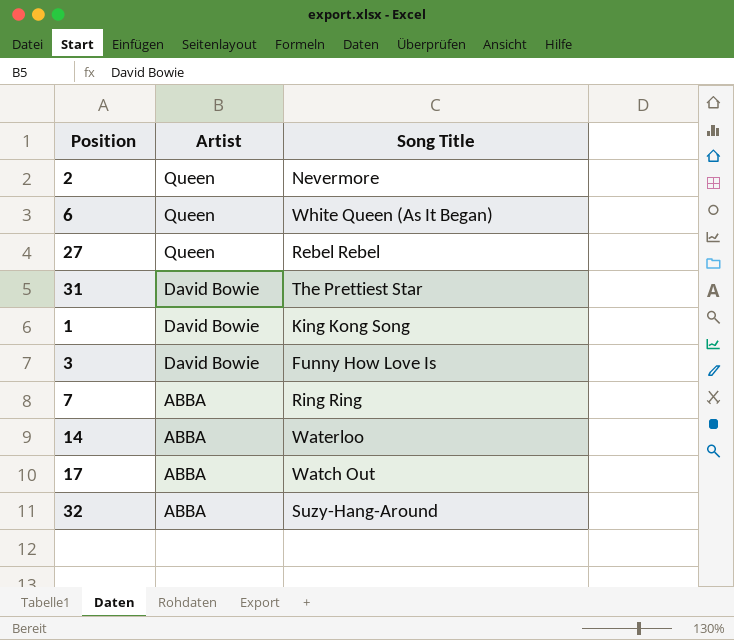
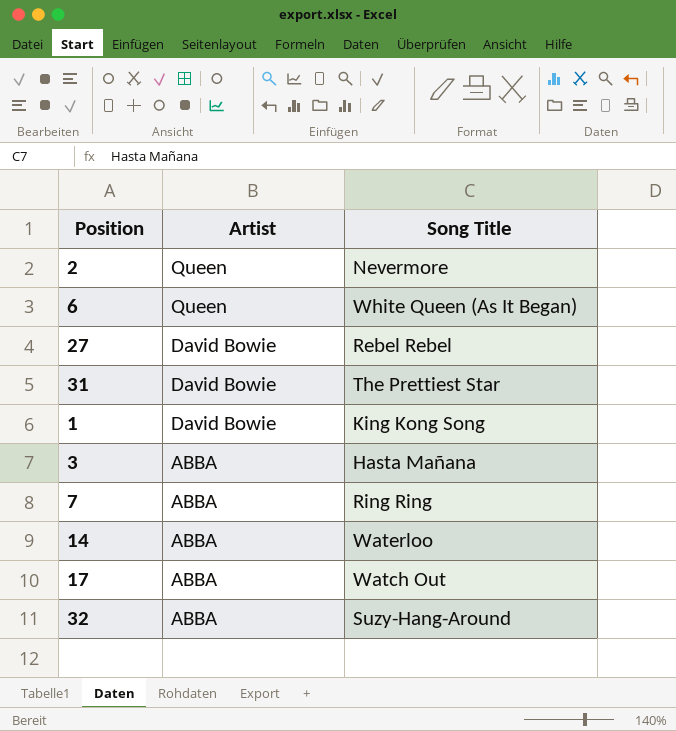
27 | Artist: Queen -> David Bowie
3 | Artist: David Bowie -> ABBA
3 | Song Title: Funny How Love Is -> Hasta Mañana

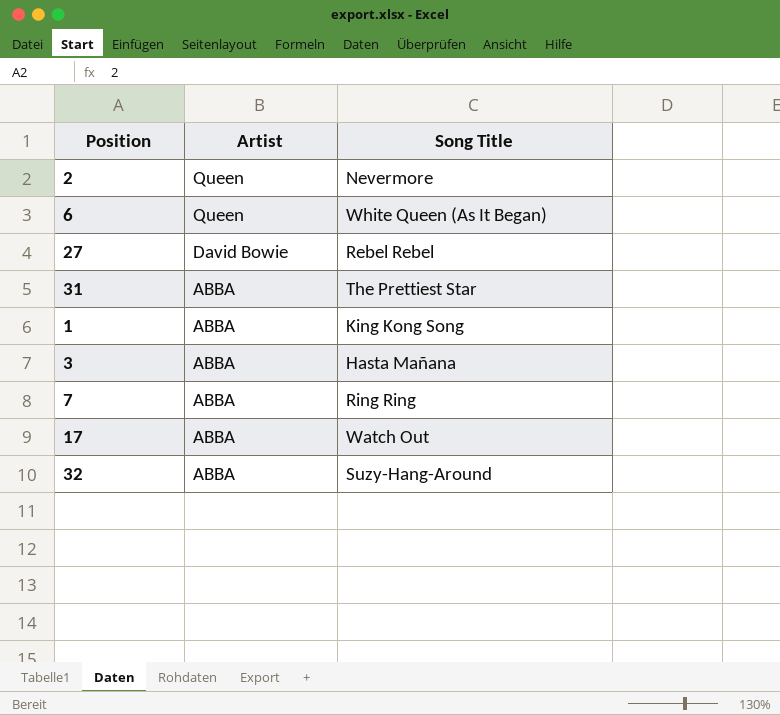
row 14: ABBA | Waterloo -> none
31 | Artist: David Bowie -> ABBA
1 | Artist: David Bowie -> ABBA

